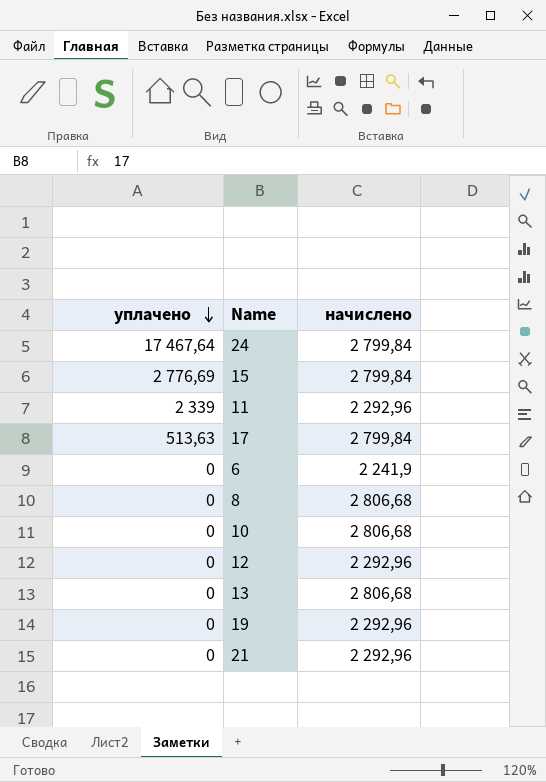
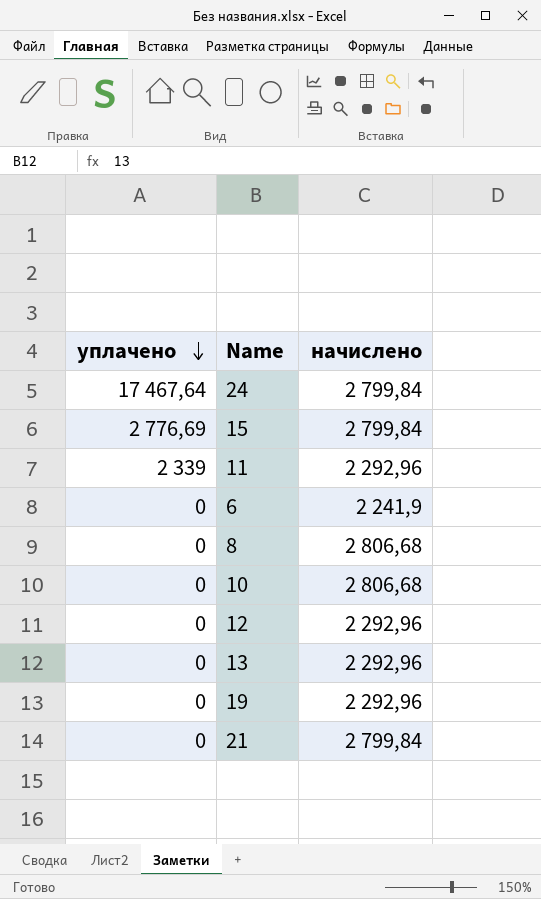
row 17: 513,63 | 2 799,84 -> none
13 | начислено: 2 806,68 -> 2 292,96
21 | начислено: 2 292,96 -> 2 799,84

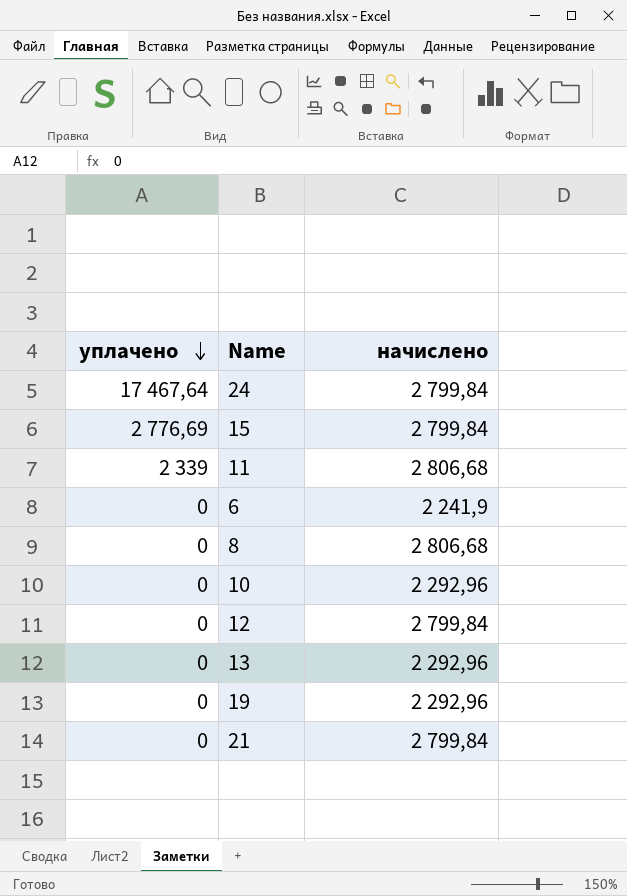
11 | начислено: 2 292,96 -> 2 806,68
10 | начислено: 2 806,68 -> 2 292,96
12 | начислено: 2 292,96 -> 2 799,84

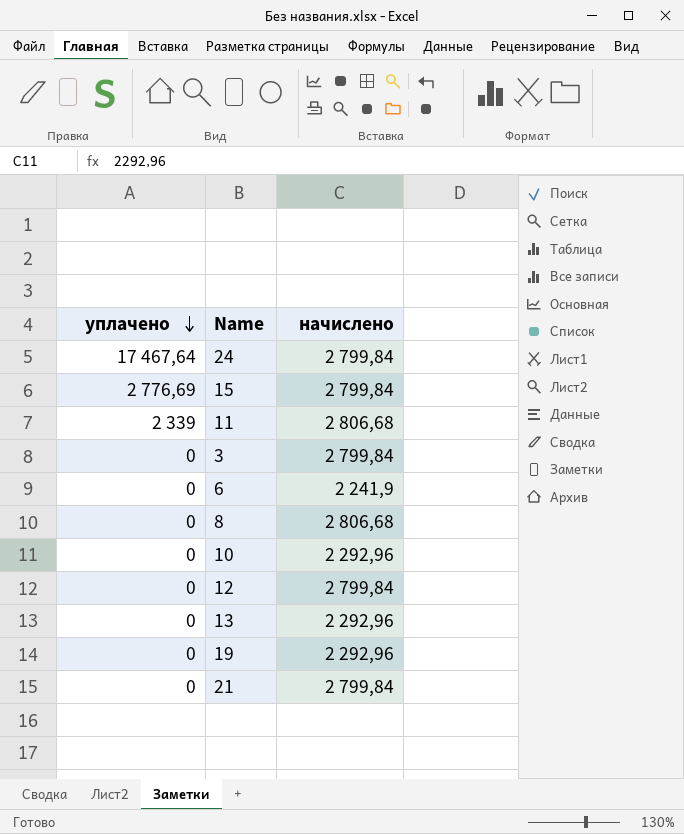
row 3: none -> 0 | 2 799,84

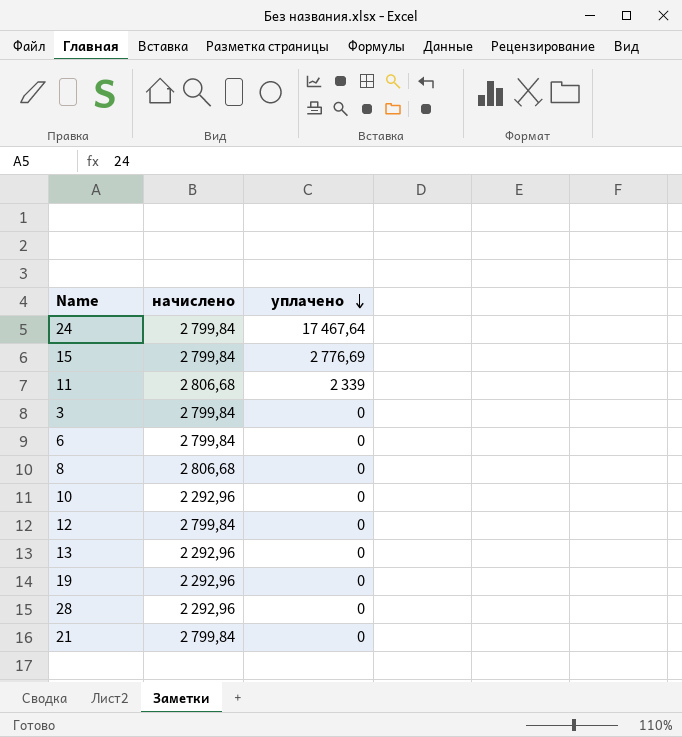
column уплачено | position: 1 -> 3
6 | начислено: 2 241,9 -> 2 799,84
row 28: none -> 2 292,96 | 0

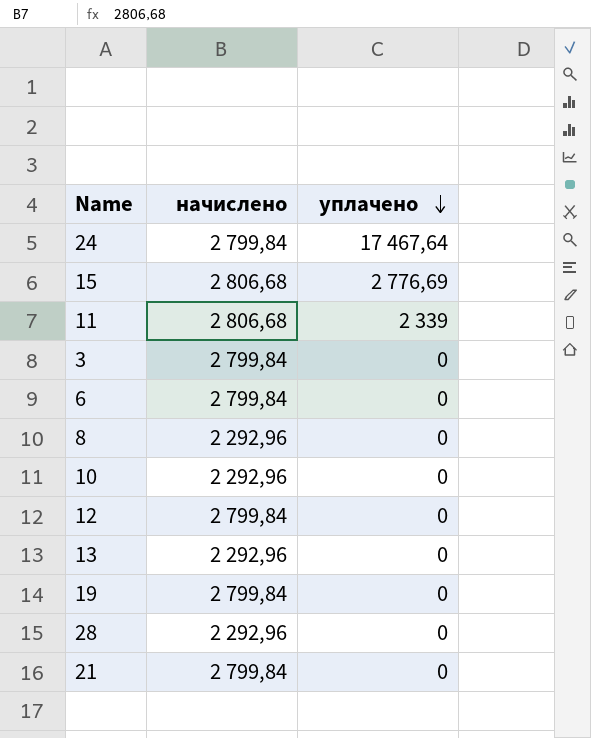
15 | начислено: 2 799,84 -> 2 806,68
8 | начислено: 2 806,68 -> 2 292,96
19 | начислено: 2 292,96 -> 2 799,84

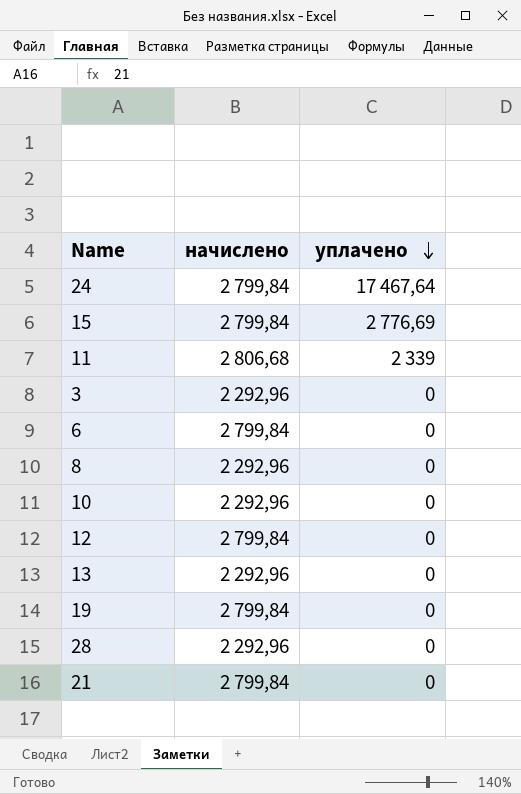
15 | начислено: 2 806,68 -> 2 799,84
3 | начислено: 2 799,84 -> 2 292,96

